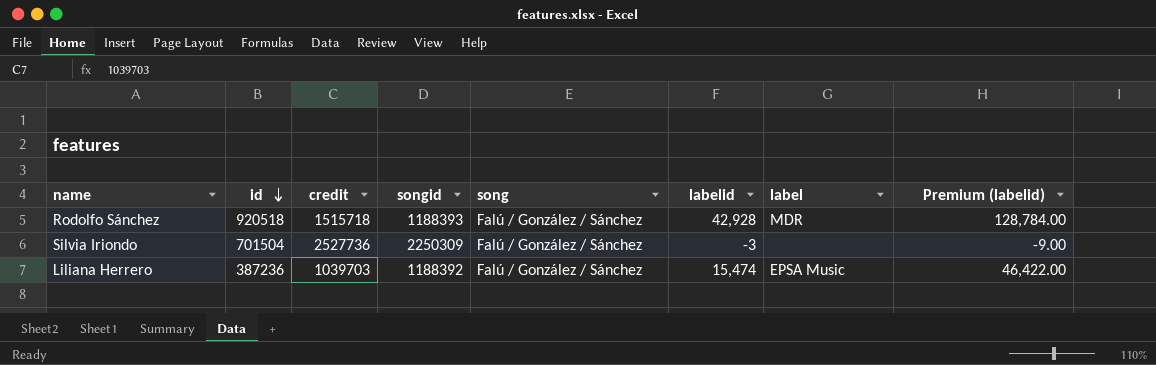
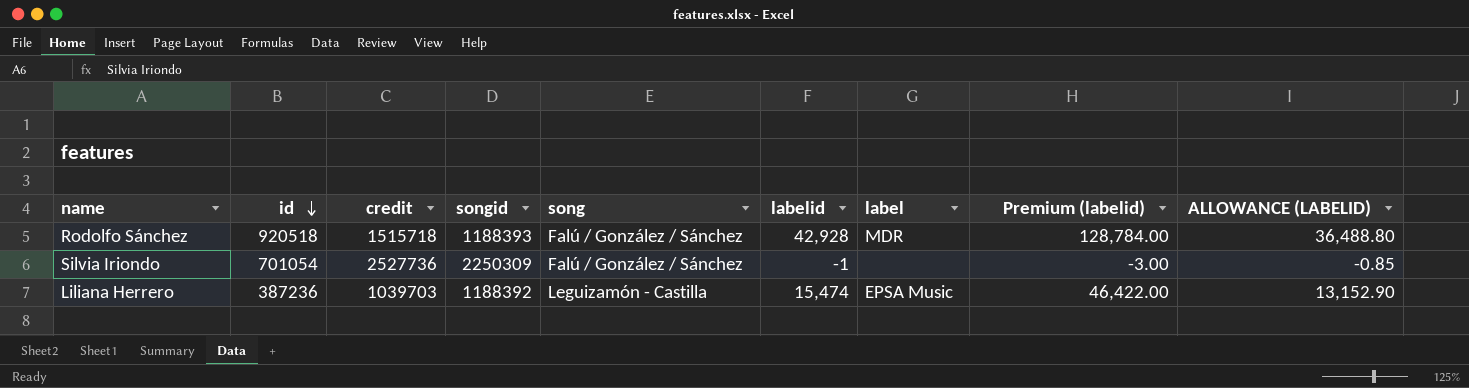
column ALLOWANCE (LABELID) | formula: none -> [labelid] * 0.85
Silvia Iriondo | id: 701504 -> 701054
Silvia Iriondo | labelid: -3 -> -1
Silvia Iriondo | Premium (labelid): -9.00 -> -3.00
Liliana Herrero | song: Falú / González / Sánchez -> Leguizamón - Castilla

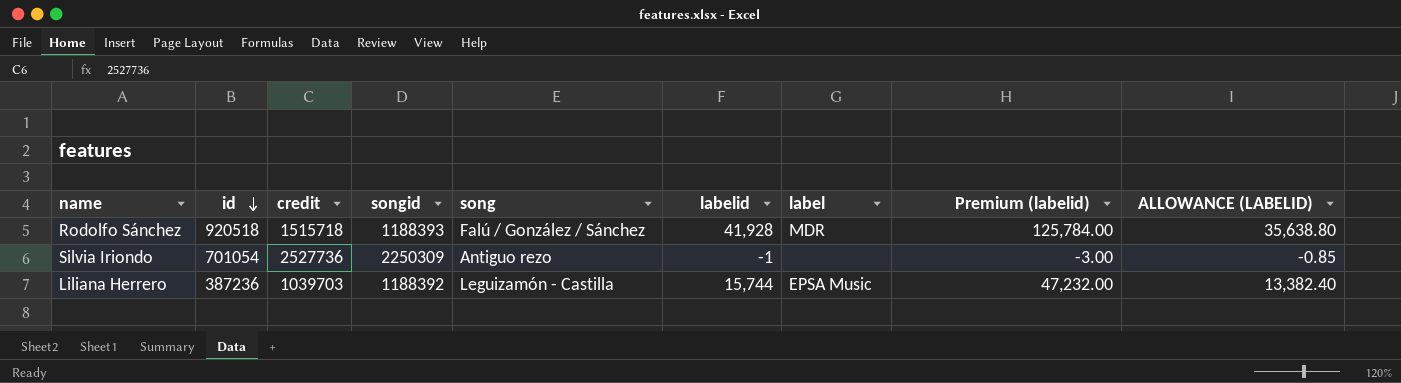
Rodolfo Sánchez | labelid: 42,928 -> 41,928
Rodolfo Sánchez | Premium (labelid): 128,784.00 -> 125,784.00
Rodolfo Sánchez | ALLOWANCE (LABELID): 36,488.80 -> 35,638.80
Silvia Iriondo | song: Falú / González / Sánchez -> Antiguo rezo
Liliana Herrero | labelid: 15,474 -> 15,744
Liliana Herrero | Premium (labelid): 46,422.00 -> 47,232.00
Liliana Herrero | ALLOWANCE (LABELID): 13,152.90 -> 13,382.40

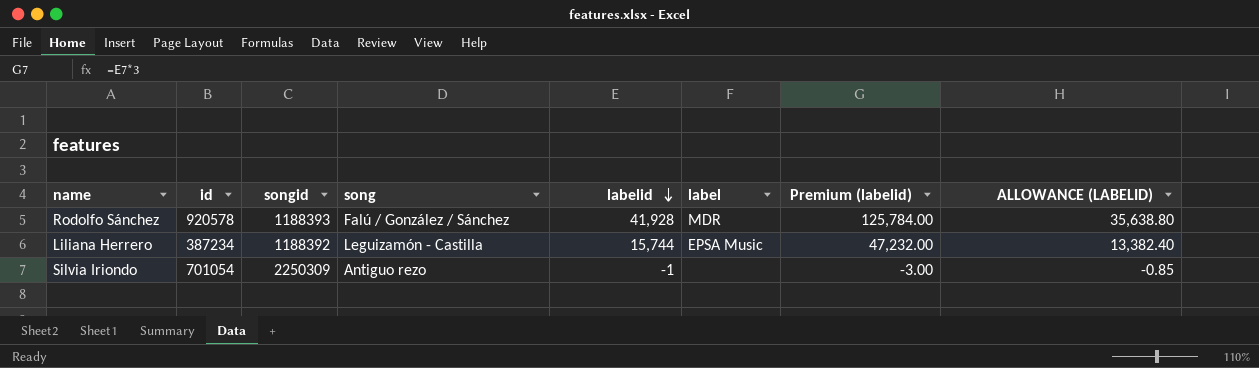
row order: id descending -> labelid descending
column credit | position: 3 -> none
Rodolfo Sánchez | id: 920518 -> 920578
Liliana Herrero | id: 387236 -> 387234

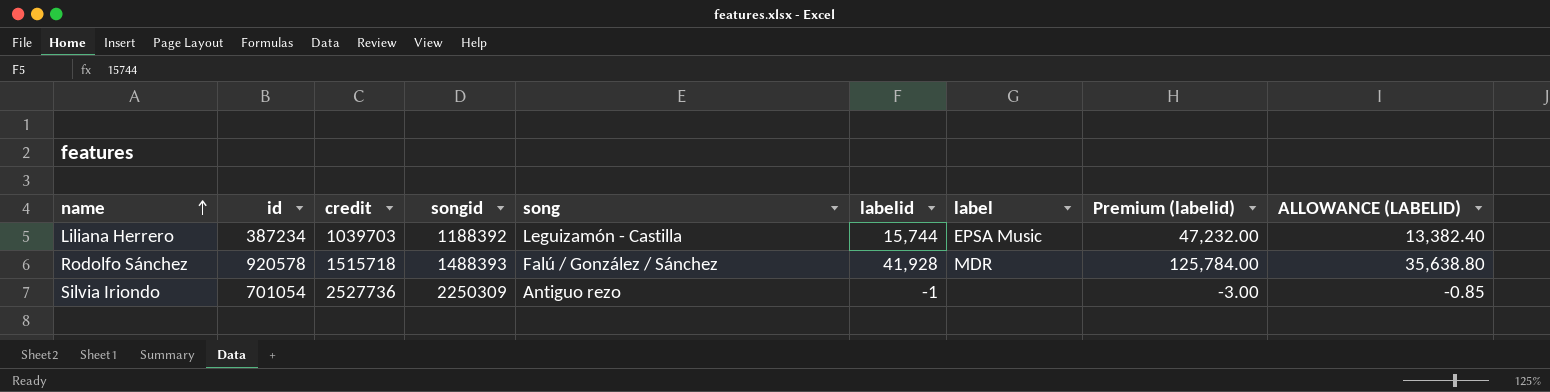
row order: labelid descending -> name ascending
column credit | position: none -> 3
Rodolfo Sánchez | songid: 1188393 -> 1488393

